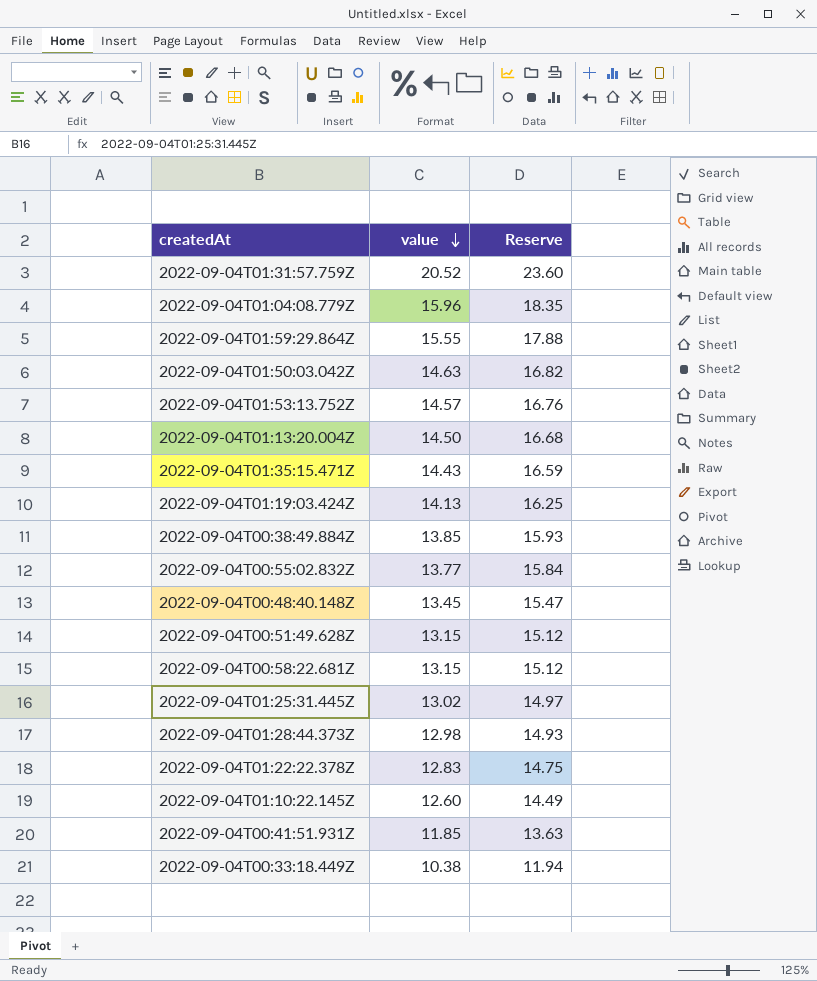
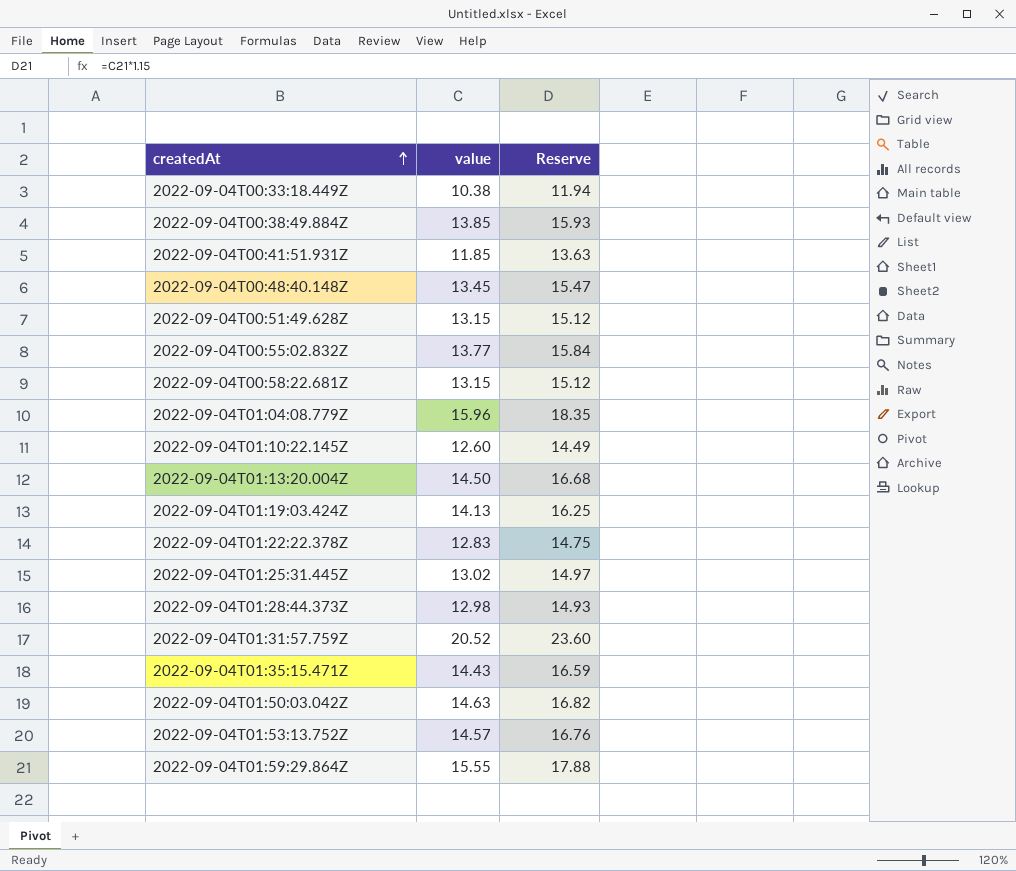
row order: value descending -> createdAt ascending

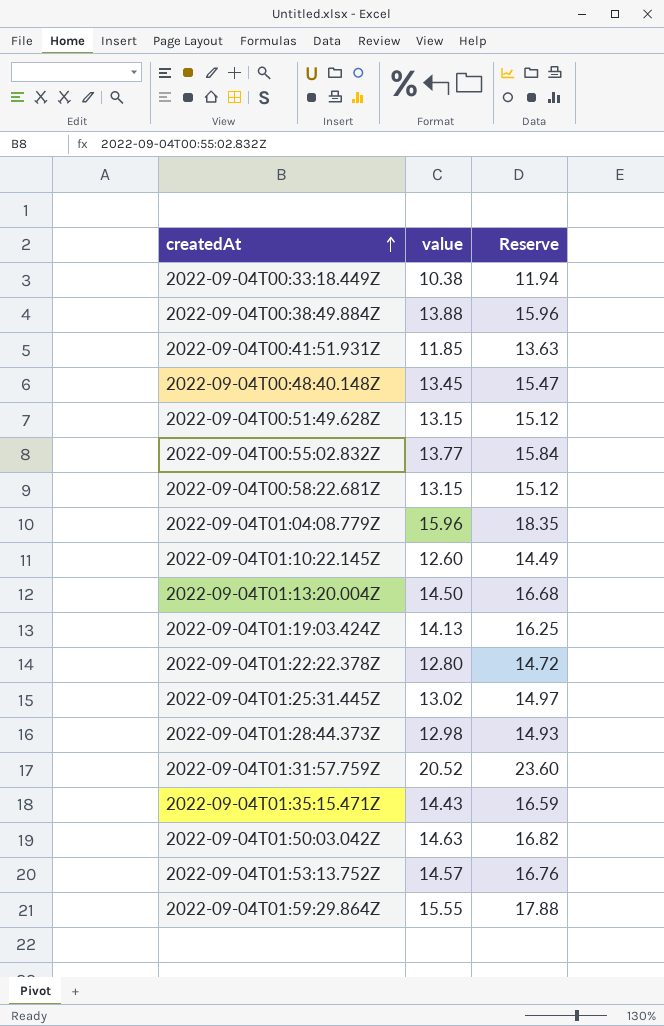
2022-09-04T00:38:49.884Z | value: 13.85 -> 13.88
2022-09-04T00:38:49.884Z | Reserve: 15.93 -> 15.96
2022-09-04T01:22:22.378Z | value: 12.83 -> 12.80
2022-09-04T01:22:22.378Z | Reserve: 14.75 -> 14.72

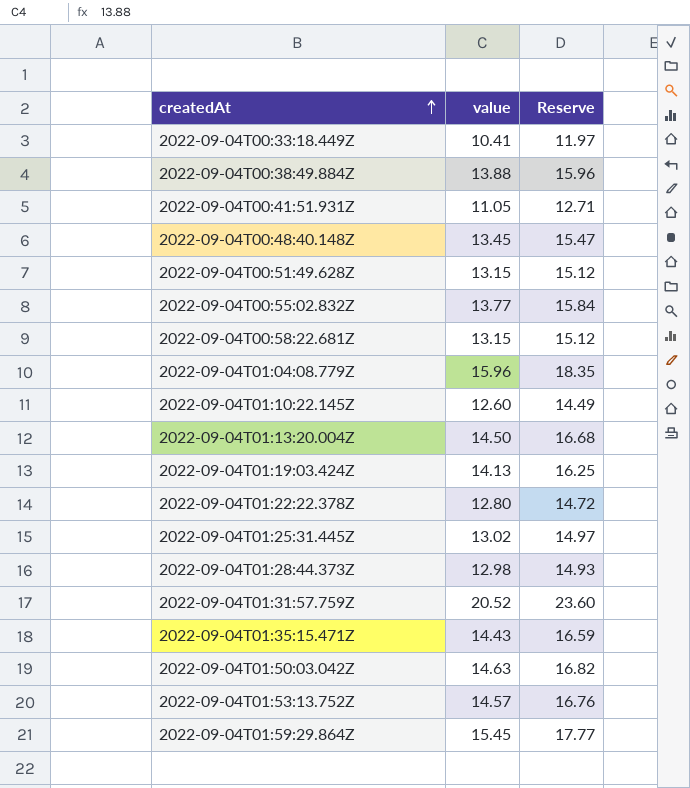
2022-09-04T00:33:18.449Z | value: 10.38 -> 10.41
2022-09-04T00:33:18.449Z | Reserve: 11.94 -> 11.97
2022-09-04T00:41:51.931Z | value: 11.85 -> 11.05
2022-09-04T00:41:51.931Z | Reserve: 13.63 -> 12.71
2022-09-04T01:59:29.864Z | value: 15.55 -> 15.45
2022-09-04T01:59:29.864Z | Reserve: 17.88 -> 17.77

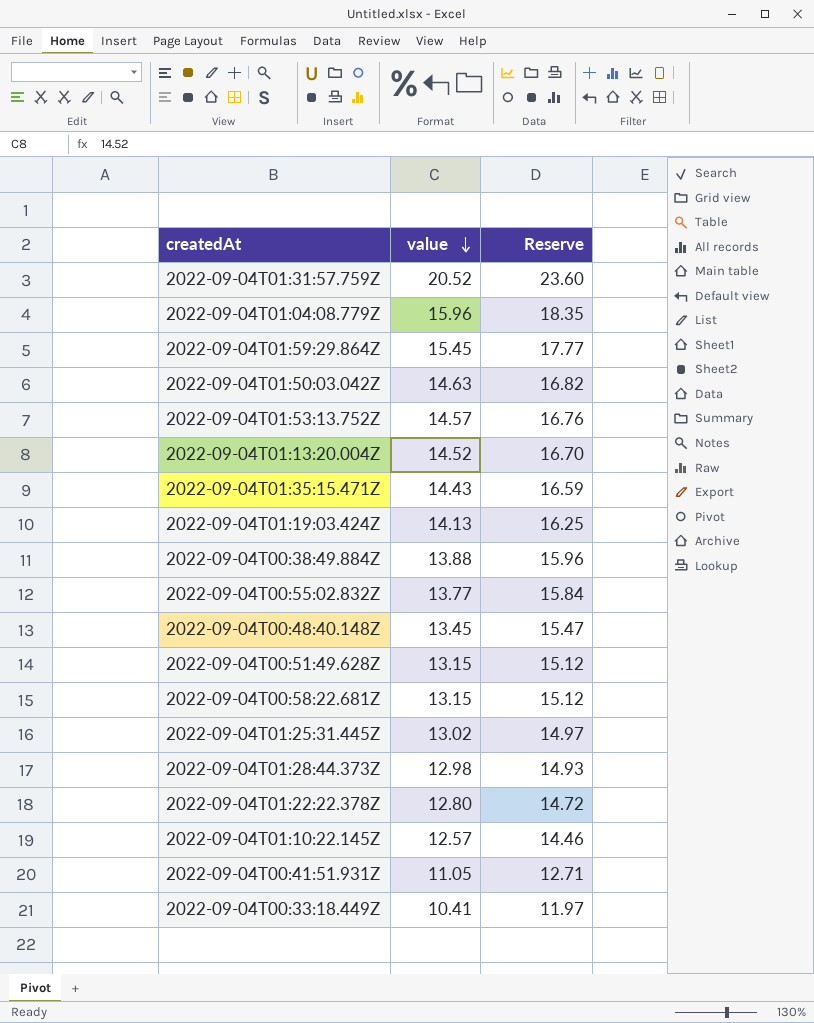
row order: createdAt ascending -> value descending
2022-09-04T01:13:20.004Z | value: 14.50 -> 14.52
2022-09-04T01:13:20.004Z | Reserve: 16.68 -> 16.70
2022-09-04T01:10:22.145Z | value: 12.60 -> 12.57
2022-09-04T01:10:22.145Z | Reserve: 14.49 -> 14.46

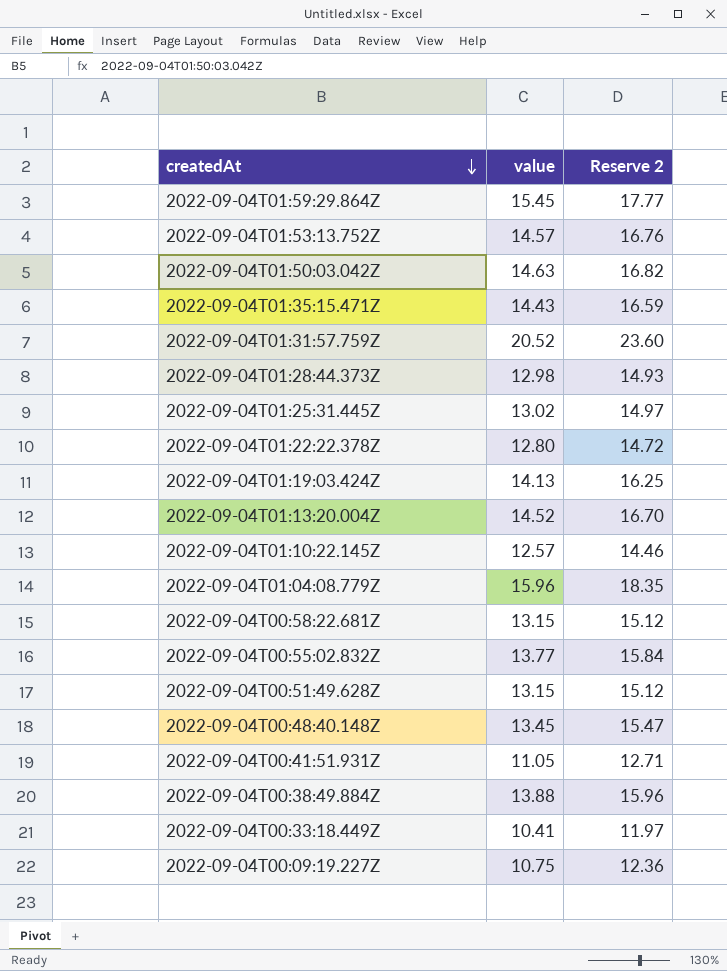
row order: value descending -> createdAt descending
column name: Reserve -> Reserve 2
row 2022-09-04T00:09:19.227Z: none -> 10.75 | 12.36

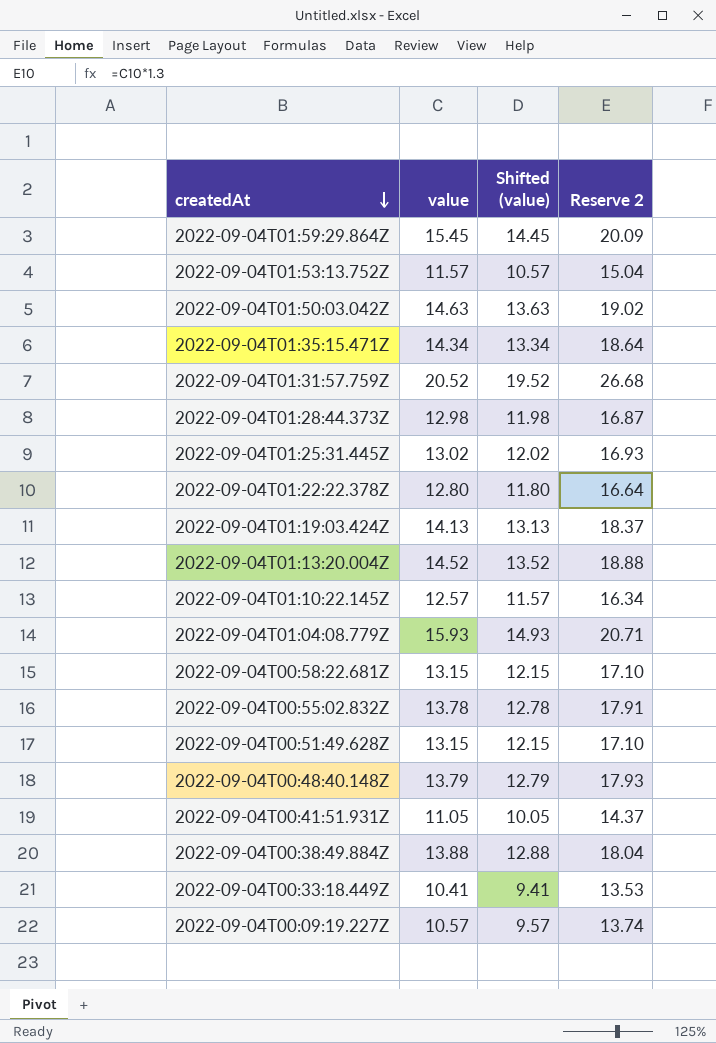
column Shifted (value) | formula: none -> [value] - 1
column Reserve 2 | formula: [value] * 1.15 -> [value] * 1.3
2022-09-04T01:53:13.752Z | value: 14.57 -> 11.57
2022-09-04T01:35:15.471Z | value: 14.43 -> 14.34
2022-09-04T01:04:08.779Z | value: 15.96 -> 15.93
2022-09-04T00:55:02.832Z | value: 13.77 -> 13.78
2022-09-04T00:48:40.148Z | value: 13.45 -> 13.79
2022-09-04T00:09:19.227Z | value: 10.75 -> 10.57

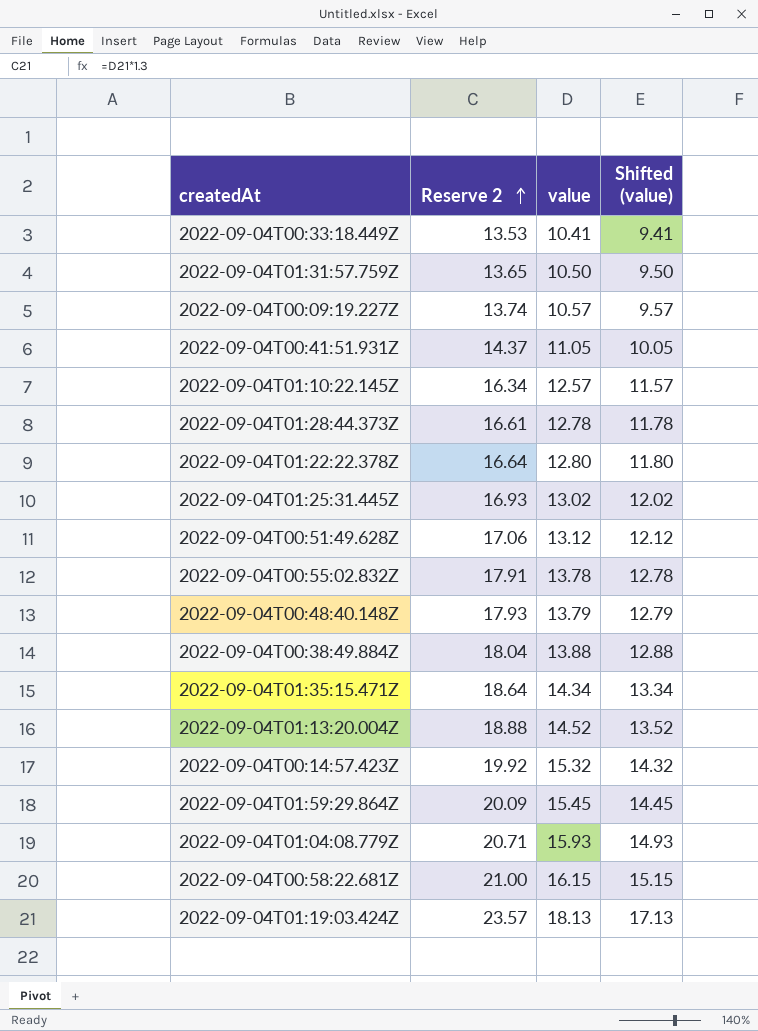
row order: createdAt descending -> Reserve 2 ascending
column Reserve 2 | position: 4 -> 2
row 2022-09-04T01:53:13.752Z: 11.57 | 10.57 | 15.04 -> none
row 2022-09-04T01:50:03.042Z: 14.63 | 13.63 | 19.02 -> none
2022-09-04T01:31:57.759Z | Reserve 2: 26.68 -> 13.65
2022-09-04T01:31:57.759Z | value: 20.52 -> 10.50
2022-09-04T01:31:57.759Z | Shifted (value): 19.52 -> 9.50
2022-09-04T01:28:44.373Z | Reserve 2: 16.87 -> 16.61
2022-09-04T01:28:44.373Z | value: 12.98 -> 12.78
2022-09-04T01:28:44.373Z | Shifted (value): 11.98 -> 11.78
2022-09-04T00:51:49.628Z | Reserve 2: 17.10 -> 17.06
2022-09-04T00:51:49.628Z | value: 13.15 -> 13.12
2022-09-04T00:51:49.628Z | Shifted (value): 12.15 -> 12.12
row 2022-09-04T00:14:57.423Z: none -> 19.92 | 15.32 | 14.32
2022-09-04T00:58:22.681Z | Reserve 2: 17.10 -> 21.00
2022-09-04T00:58:22.681Z | value: 13.15 -> 16.15
2022-09-04T00:58:22.681Z | Shifted (value): 12.15 -> 15.15
2022-09-04T01:19:03.424Z | Reserve 2: 18.37 -> 23.57
2022-09-04T01:19:03.424Z | value: 14.13 -> 18.13
2022-09-04T01:19:03.424Z | Shifted (value): 13.13 -> 17.13

